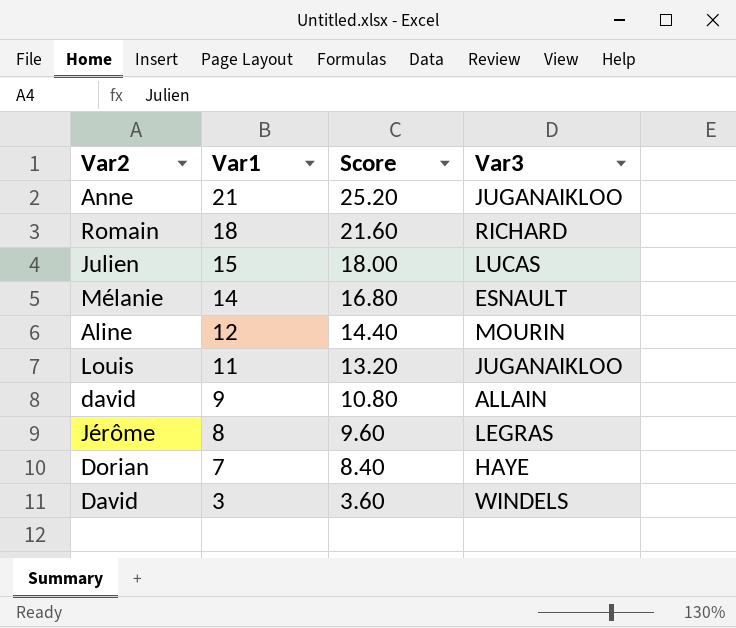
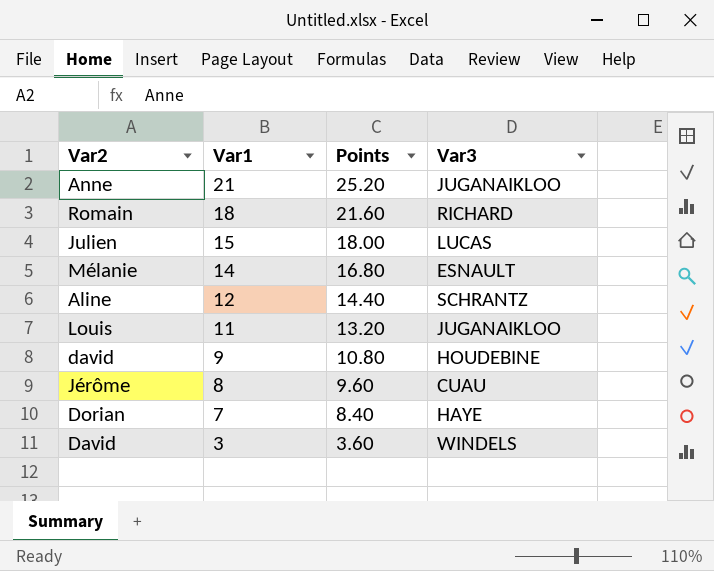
column name: Score -> Points
Aline | Var3: MOURIN -> SCHRANTZ
david | Var3: ALLAIN -> HOUDEBINE
Jérôme | Var3: LEGRAS -> CUAU

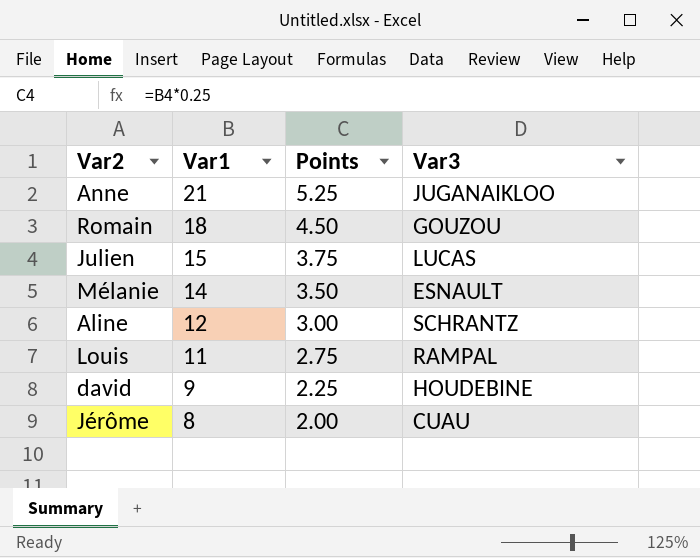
column Points | formula: [Var1] * 1.2 -> [Var1] * 0.25
row Dorian: 7 | 8.40 | HAYE -> none
row David: 3 | 3.60 | WINDELS -> none
Romain | Var3: RICHARD -> GOUZOU
Louis | Var3: JUGANAIKLOO -> RAMPAL

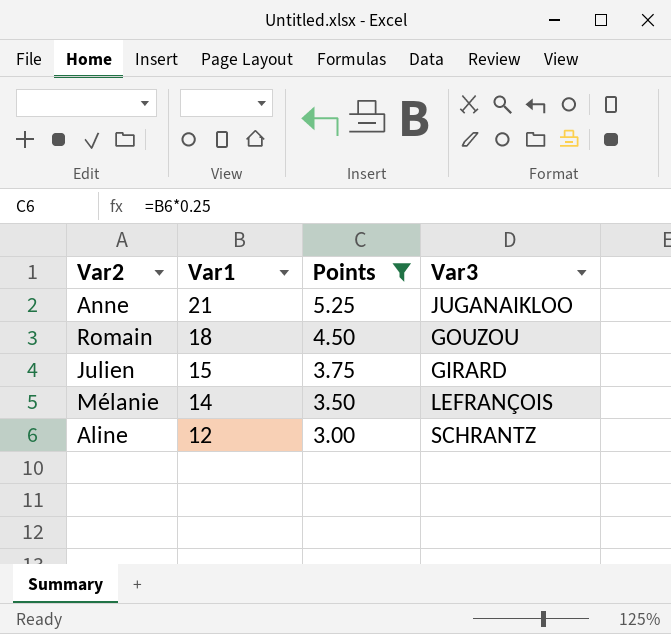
filter: none -> Points >= 3.00
Julien | Var3: LUCAS -> GIRARD
Mélanie | Var3: ESNAULT -> LEFRANÇOIS

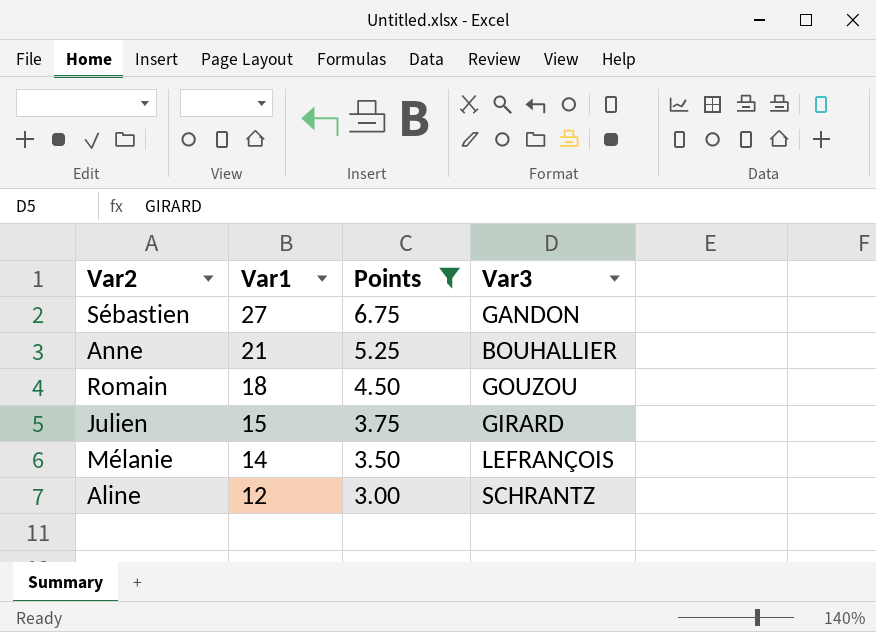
row Sébastien: none -> 27 | 6.75 | GANDON
Anne | Var3: JUGANAIKLOO -> BOUHALLIER

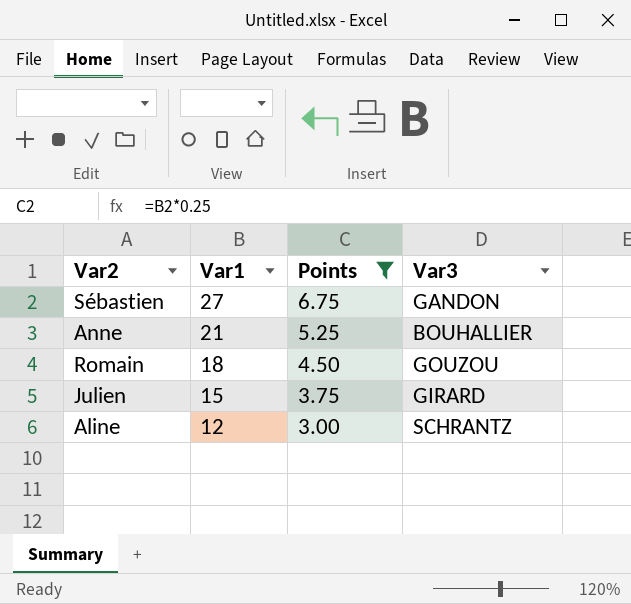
row Mélanie: 14 | 3.50 | LEFRANÇOIS -> none

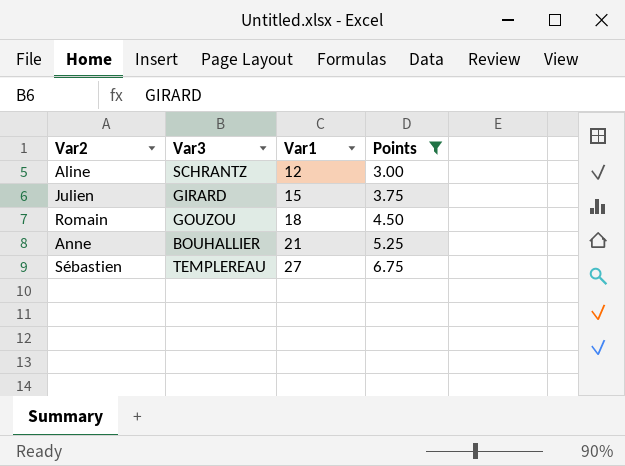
row order: Var1 descending -> Var1 ascending
column Var3 | position: 4 -> 2
Sébastien | Var3: GANDON -> TEMPLEREAU

